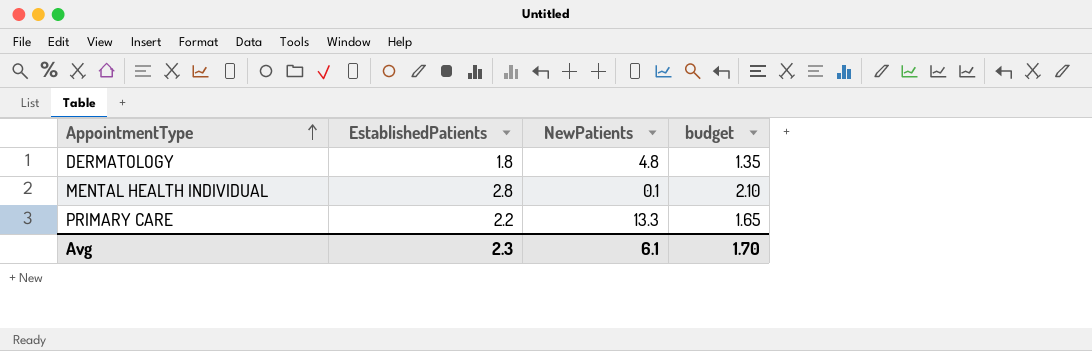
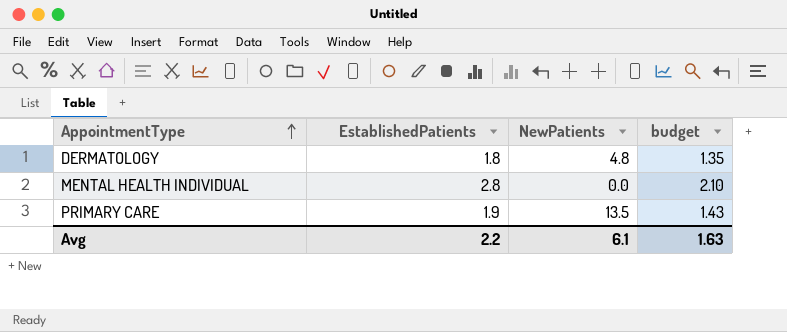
MENTAL HEALTH INDIVIDUAL | NewPatients: 0.1 -> 0.0
PRIMARY CARE | EstablishedPatients: 2.2 -> 1.9
PRIMARY CARE | NewPatients: 13.3 -> 13.5
PRIMARY CARE | budget: 1.65 -> 1.43
Avg | EstablishedPatients: 2.3 -> 2.2
Avg | budget: 1.70 -> 1.63

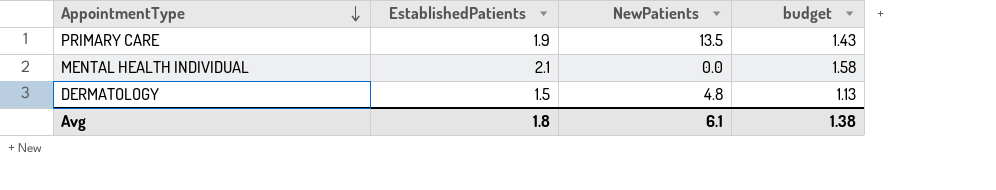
row order: AppointmentType ascending -> AppointmentType descending
MENTAL HEALTH INDIVIDUAL | EstablishedPatients: 2.8 -> 2.1
MENTAL HEALTH INDIVIDUAL | budget: 2.10 -> 1.58
DERMATOLOGY | EstablishedPatients: 1.8 -> 1.5
DERMATOLOGY | budget: 1.35 -> 1.13
Avg | EstablishedPatients: 2.2 -> 1.8
Avg | budget: 1.63 -> 1.38

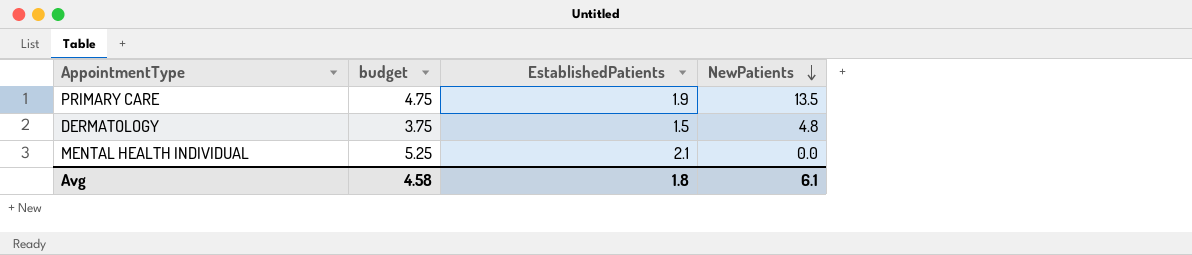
row order: AppointmentType descending -> NewPatients descending
column budget | formula: [EstablishedPatients] * 0.75 -> [EstablishedPatients] * 2.5
column budget | position: 4 -> 2
Avg | budget: 1.38 -> 4.58

